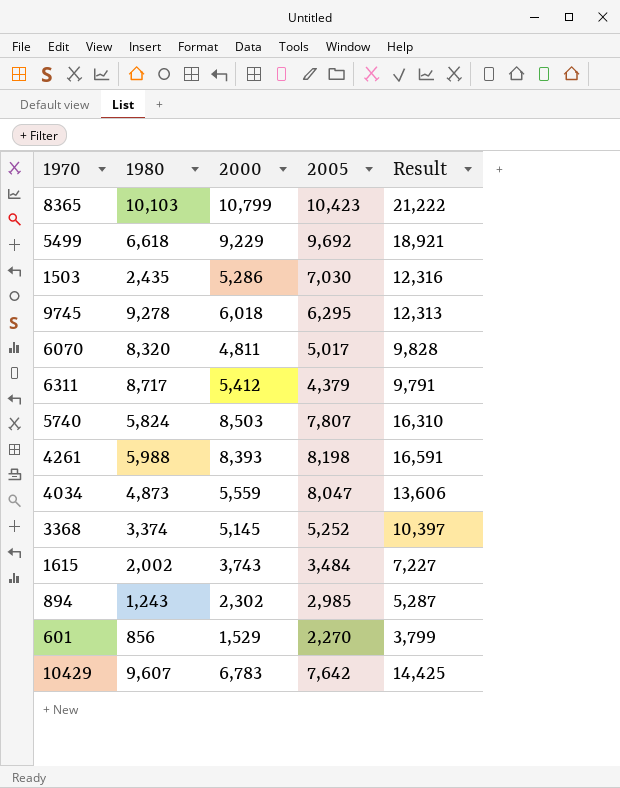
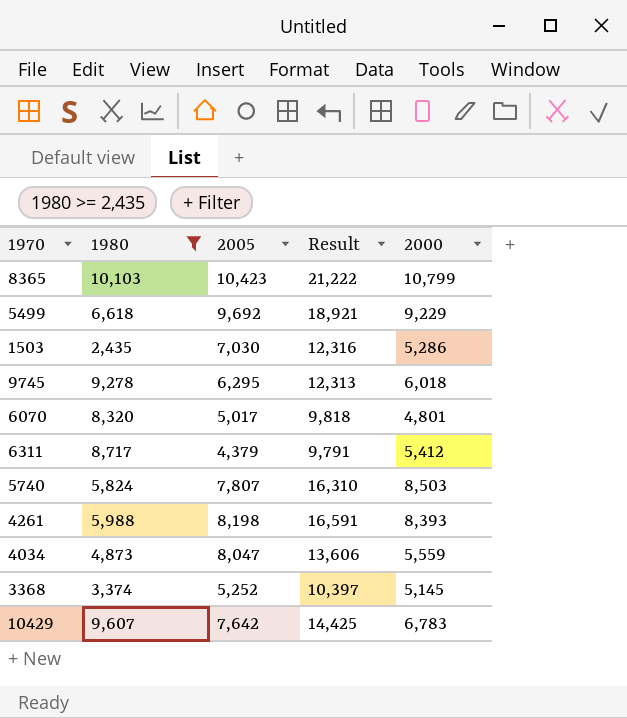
filter: none -> 1980 >= 2,435
column 2000 | position: 3 -> 5
6070 | Result: 9,828 -> 9,818
6070 | 2000: 4,811 -> 4,801

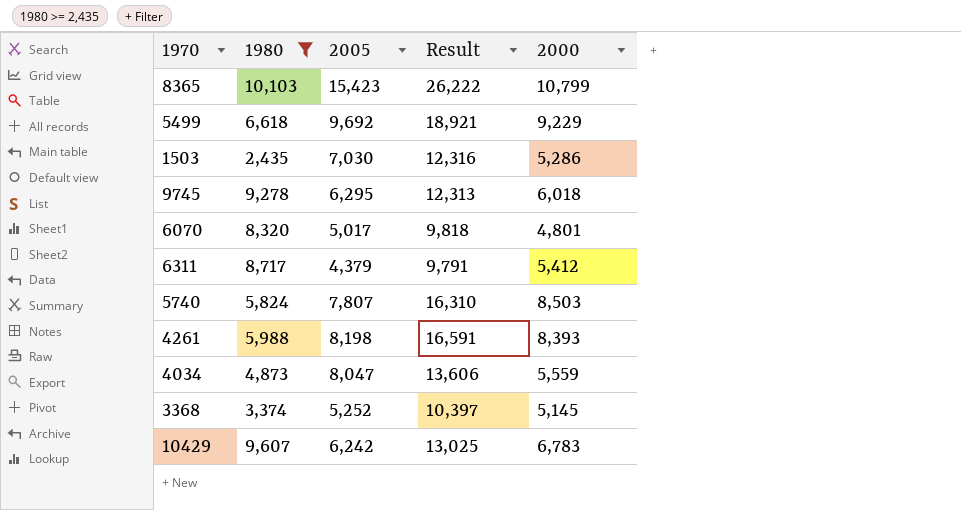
8365 | 2005: 10,423 -> 15,423
8365 | Result: 21,222 -> 26,222
10429 | 2005: 7,642 -> 6,242
10429 | Result: 14,425 -> 13,025

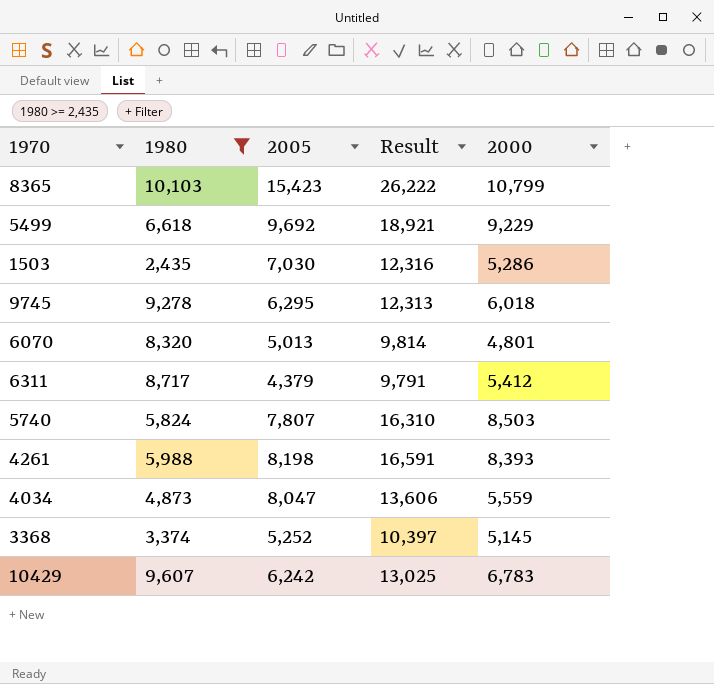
6070 | 2005: 5,017 -> 5,013
6070 | Result: 9,818 -> 9,814

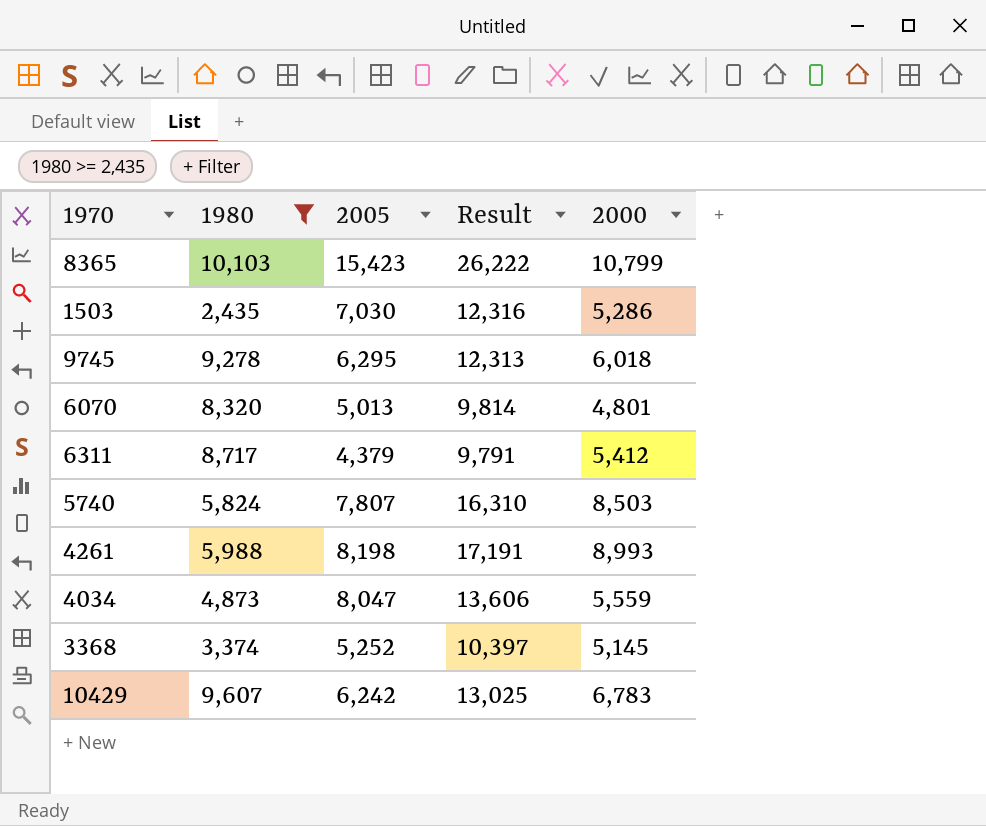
row 5499: 6,618 | 9,692 | 18,921 | 9,229 -> none
4261 | Result: 16,591 -> 17,191
4261 | 2000: 8,393 -> 8,993

